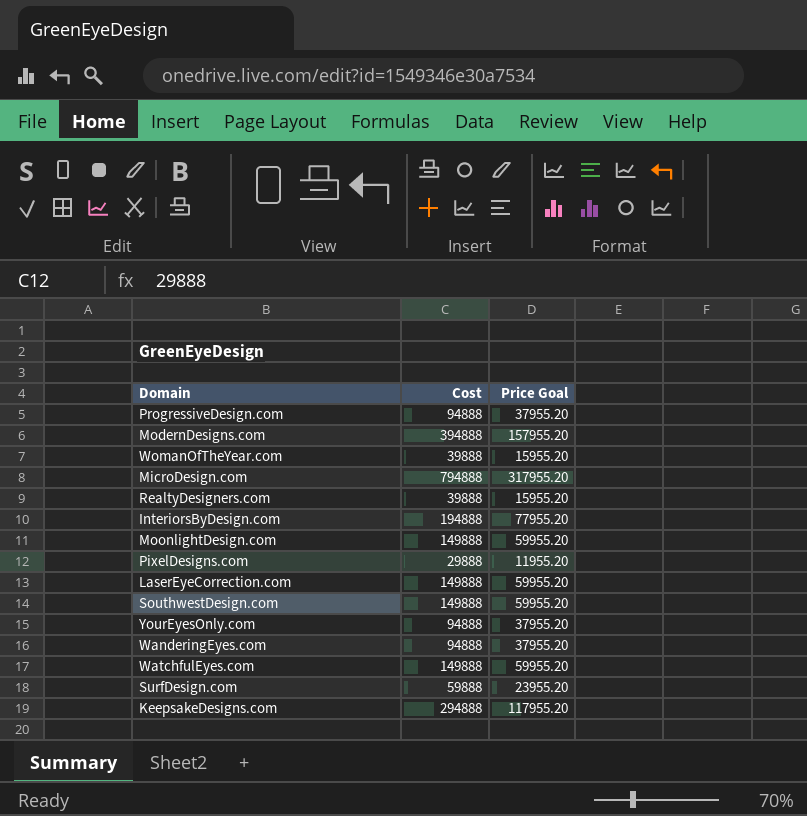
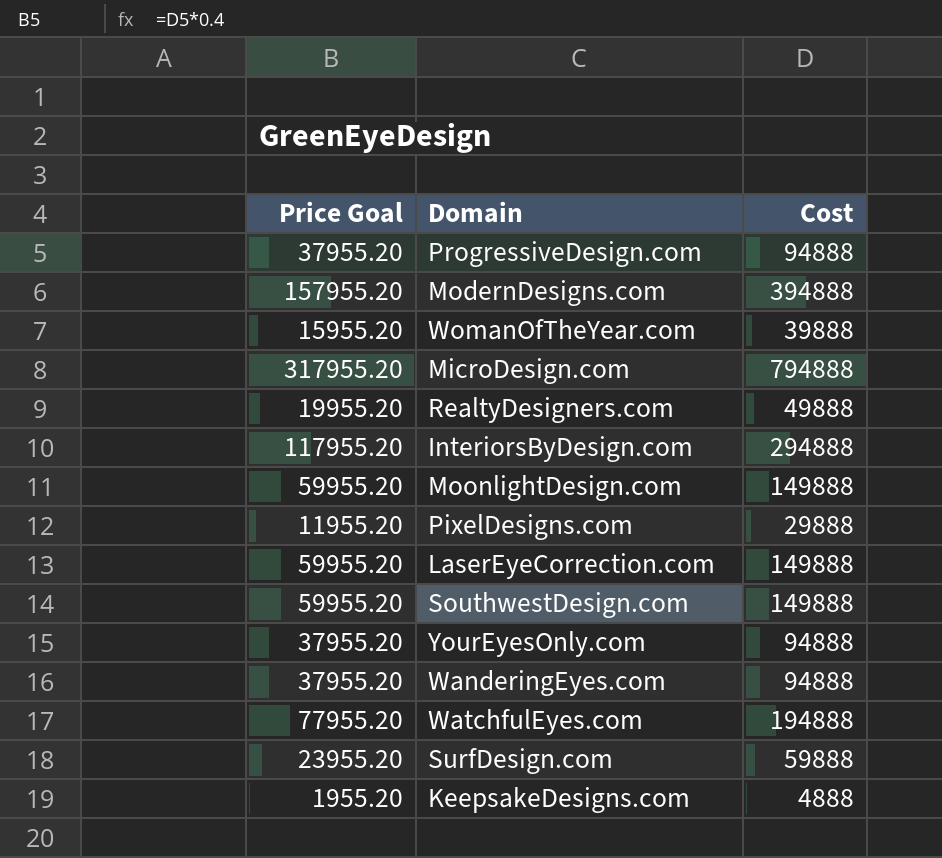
column Price Goal | position: 3 -> 1
RealtyDesigners.com | Price Goal: 15955.20 -> 19955.20
RealtyDesigners.com | Cost: 39888 -> 49888
InteriorsByDesign.com | Price Goal: 77955.20 -> 117955.20
InteriorsByDesign.com | Cost: 194888 -> 294888
WatchfulEyes.com | Price Goal: 59955.20 -> 77955.20
WatchfulEyes.com | Cost: 149888 -> 194888
KeepsakeDesigns.com | Price Goal: 117955.20 -> 1955.20
KeepsakeDesigns.com | Cost: 294888 -> 4888

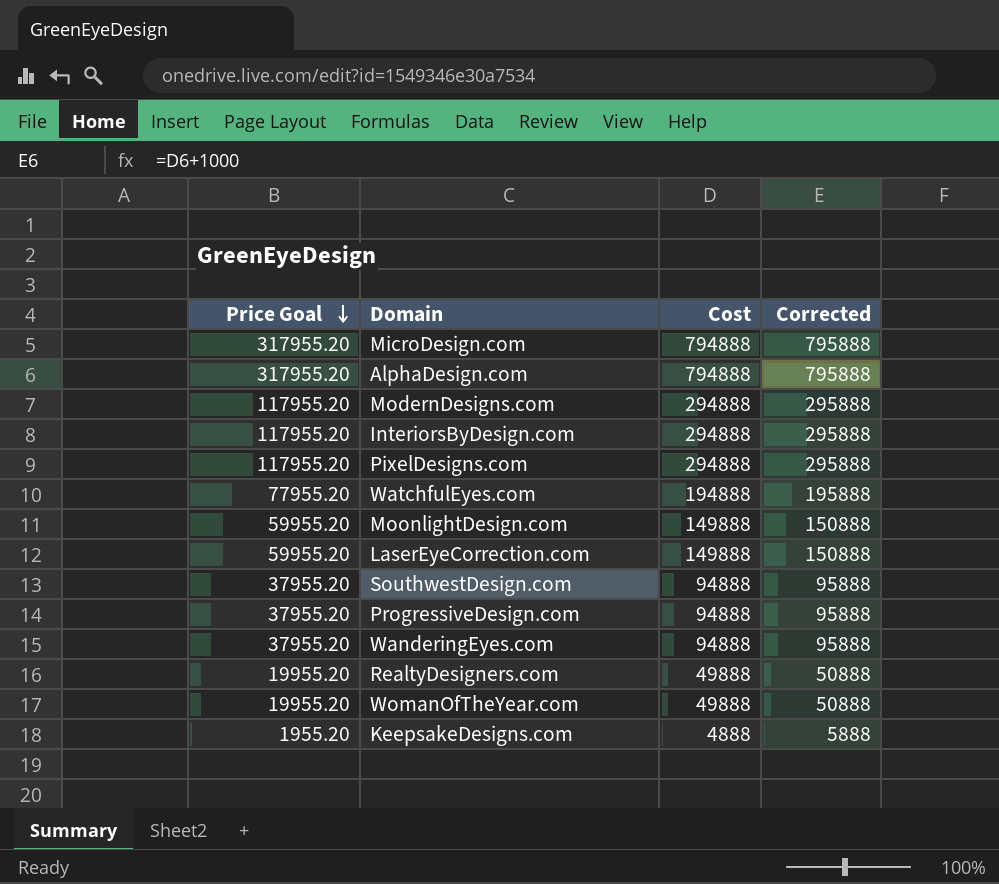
row order: none -> Price Goal descending
column Corrected | formula: none -> [Cost] + 1000
row YourEyesOnly.com: 37955.20 | 94888 -> none
row SurfDesign.com: 23955.20 | 59888 -> none
row AlphaDesign.com: none -> 317955.20 | 794888 | 795888
ModernDesigns.com | Price Goal: 157955.20 -> 117955.20
ModernDesigns.com | Cost: 394888 -> 294888
PixelDesigns.com | Price Goal: 11955.20 -> 117955.20
PixelDesigns.com | Cost: 29888 -> 294888
SouthwestDesign.com | Price Goal: 59955.20 -> 37955.20
SouthwestDesign.com | Cost: 149888 -> 94888
WomanOfTheYear.com | Price Goal: 15955.20 -> 19955.20
WomanOfTheYear.com | Cost: 39888 -> 49888

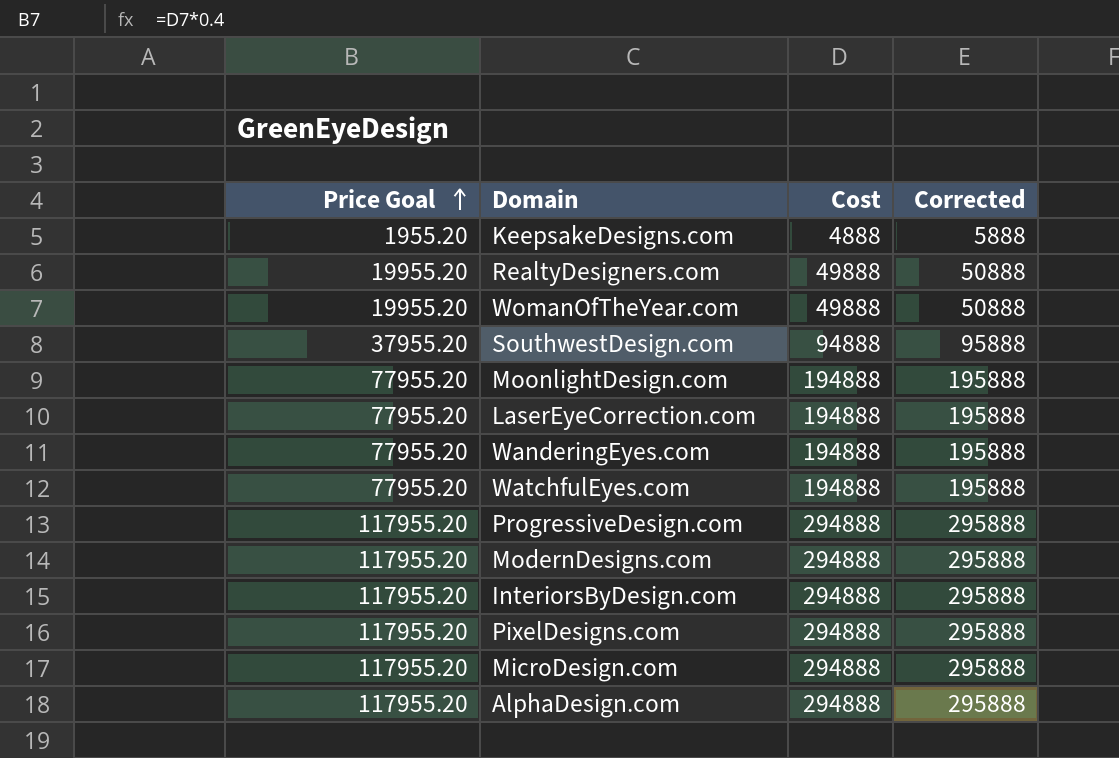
row order: Price Goal descending -> Price Goal ascending
MoonlightDesign.com | Price Goal: 59955.20 -> 77955.20
MoonlightDesign.com | Cost: 149888 -> 194888
MoonlightDesign.com | Corrected: 150888 -> 195888
LaserEyeCorrection.com | Price Goal: 59955.20 -> 77955.20
LaserEyeCorrection.com | Cost: 149888 -> 194888
LaserEyeCorrection.com | Corrected: 150888 -> 195888
WanderingEyes.com | Price Goal: 37955.20 -> 77955.20
WanderingEyes.com | Cost: 94888 -> 194888
WanderingEyes.com | Corrected: 95888 -> 195888
ProgressiveDesign.com | Price Goal: 37955.20 -> 117955.20
ProgressiveDesign.com | Cost: 94888 -> 294888
ProgressiveDesign.com | Corrected: 95888 -> 295888
MicroDesign.com | Price Goal: 317955.20 -> 117955.20
MicroDesign.com | Cost: 794888 -> 294888
MicroDesign.com | Corrected: 795888 -> 295888
AlphaDesign.com | Price Goal: 317955.20 -> 117955.20
AlphaDesign.com | Cost: 794888 -> 294888
AlphaDesign.com | Corrected: 795888 -> 295888

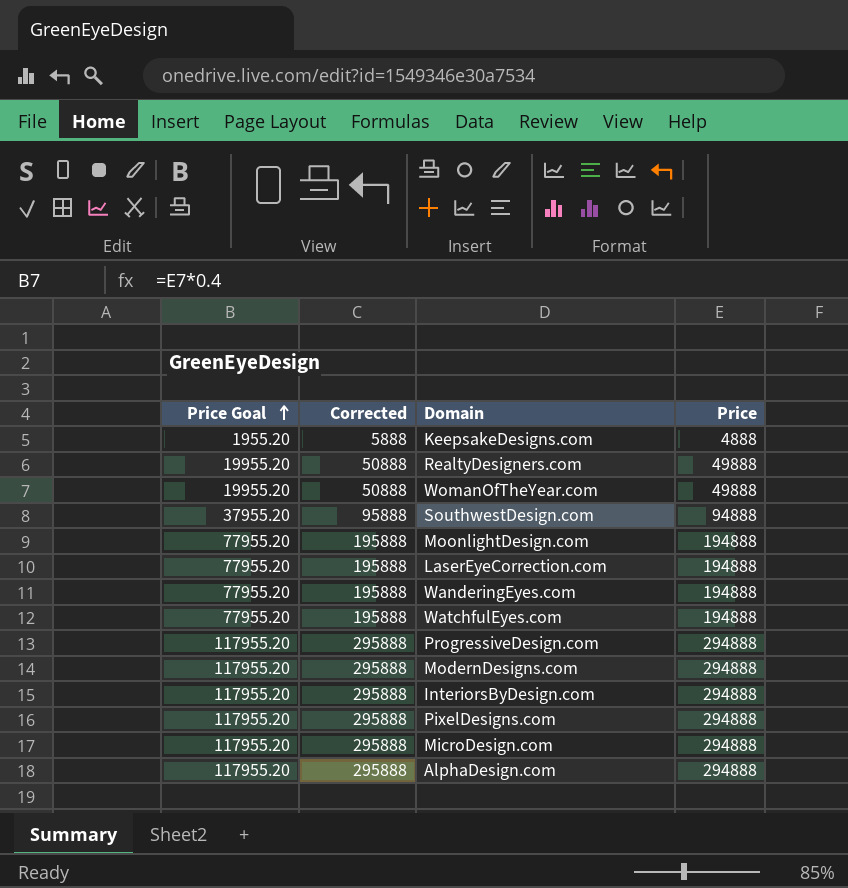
column Corrected | position: 4 -> 2
column name: Cost -> Price

